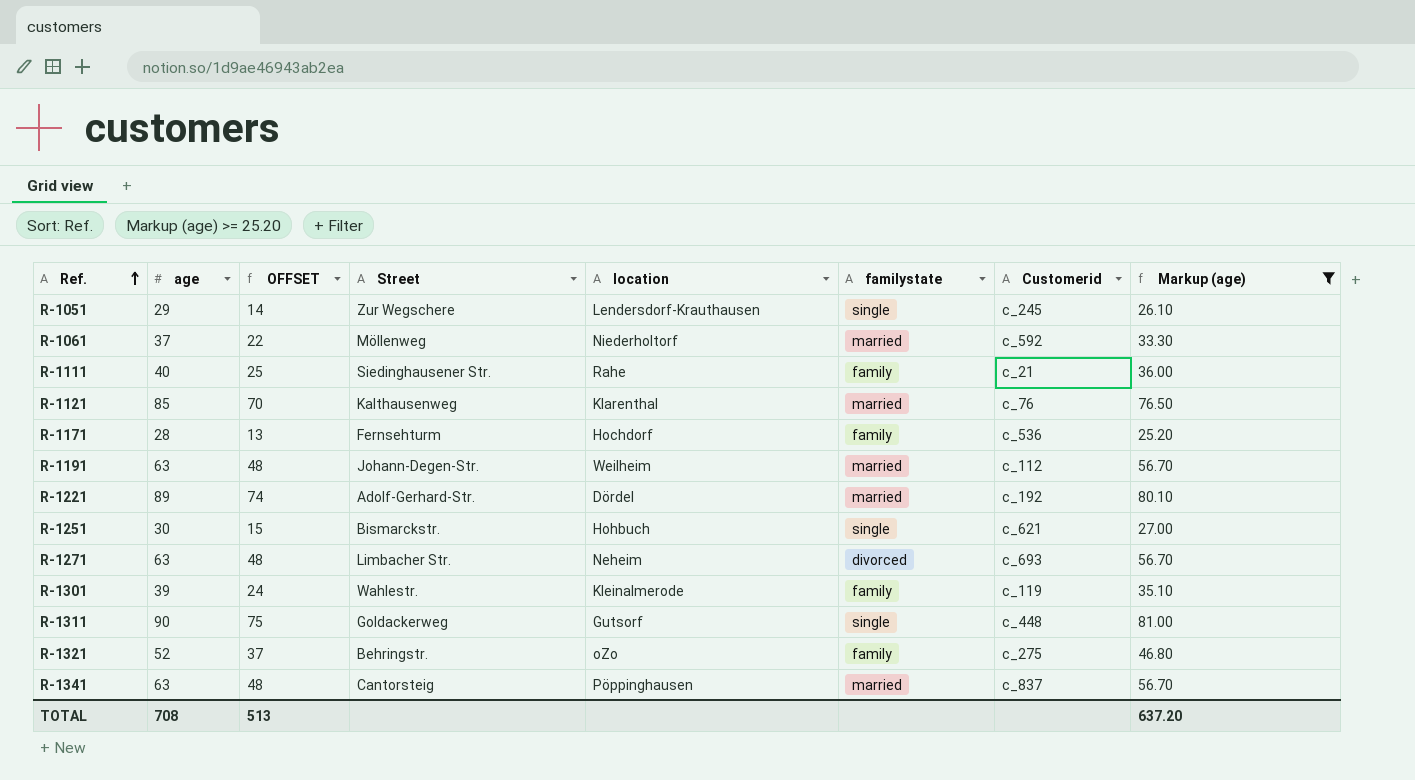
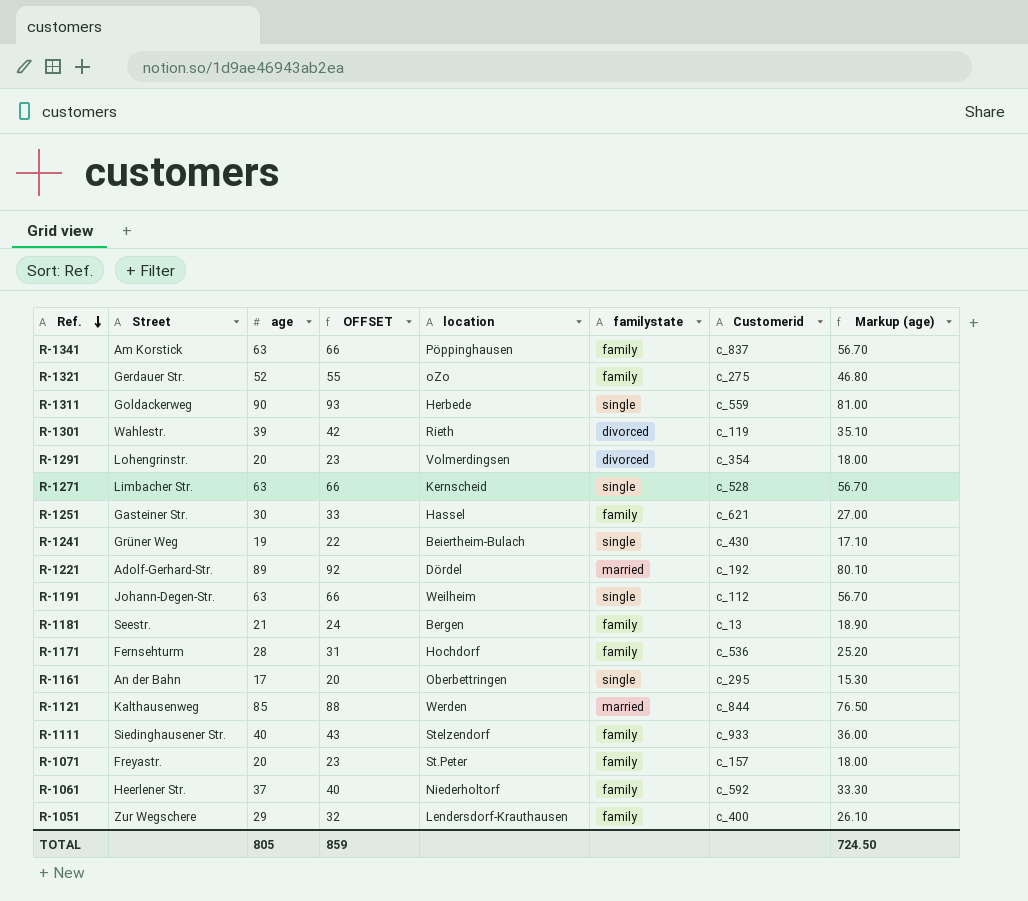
filter: Markup (age) >= 25.20 -> none
row order: Ref. ascending -> Ref. descending
column Street | position: 4 -> 2
column OFFSET | formula: [age] - 15 -> [age] + 3
R-1341 | Street: Cantorsteig -> Am Korstick
R-1341 | familystate: married -> family
R-1321 | Street: Behringstr. -> Gerdauer Str.
R-1311 | location: Gutsorf -> Herbede
R-1311 | Customerid: c_448 -> c_559
R-1301 | location: Kleinalmerode -> Rieth
R-1301 | familystate: family -> divorced
R-1271 | location: Neheim -> Kernscheid
R-1271 | familystate: divorced -> single
R-1271 | Customerid: c_693 -> c_528
R-1251 | Street: Bismarckstr. -> Gasteiner Str.
R-1251 | location: Hohbuch -> Hassel
R-1251 | familystate: single -> family
R-1191 | familystate: married -> single
R-1121 | location: Klarenthal -> Werden
R-1121 | Customerid: c_76 -> c_844
R-1111 | location: Rahe -> Stelzendorf
R-1111 | Customerid: c_21 -> c_933
R-1061 | Street: Möllenweg -> Heerlener Str.
R-1061 | familystate: married -> family
R-1051 | familystate: single -> family
R-1051 | Customerid: c_245 -> c_400
TOTAL | age: 708 -> 805
TOTAL | OFFSET: 513 -> 859
TOTAL | Markup (age): 637.20 -> 724.50

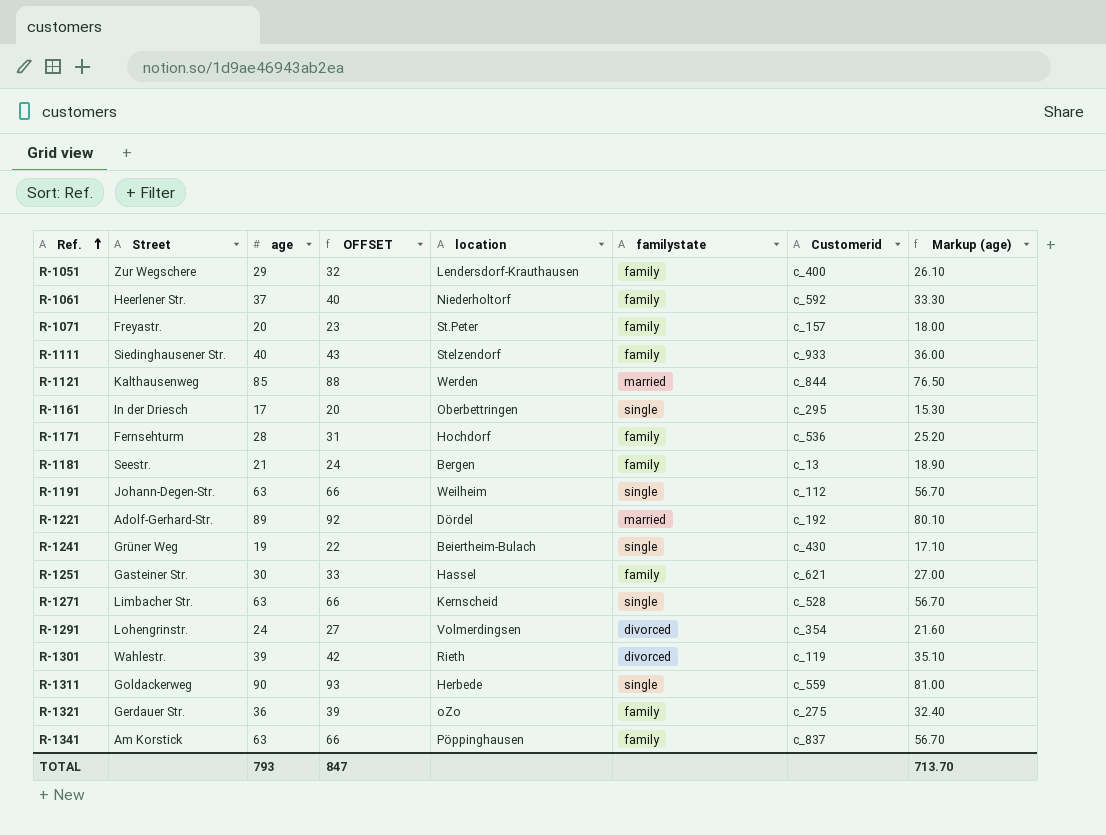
row order: Ref. descending -> Ref. ascending
R-1161 | Street: An der Bahn -> In der Driesch
R-1291 | age: 20 -> 24
R-1291 | OFFSET: 23 -> 27
R-1291 | Markup (age): 18.00 -> 21.60
R-1321 | age: 52 -> 36
R-1321 | OFFSET: 55 -> 39
R-1321 | Markup (age): 46.80 -> 32.40
TOTAL | age: 805 -> 793
TOTAL | OFFSET: 859 -> 847
TOTAL | Markup (age): 724.50 -> 713.70

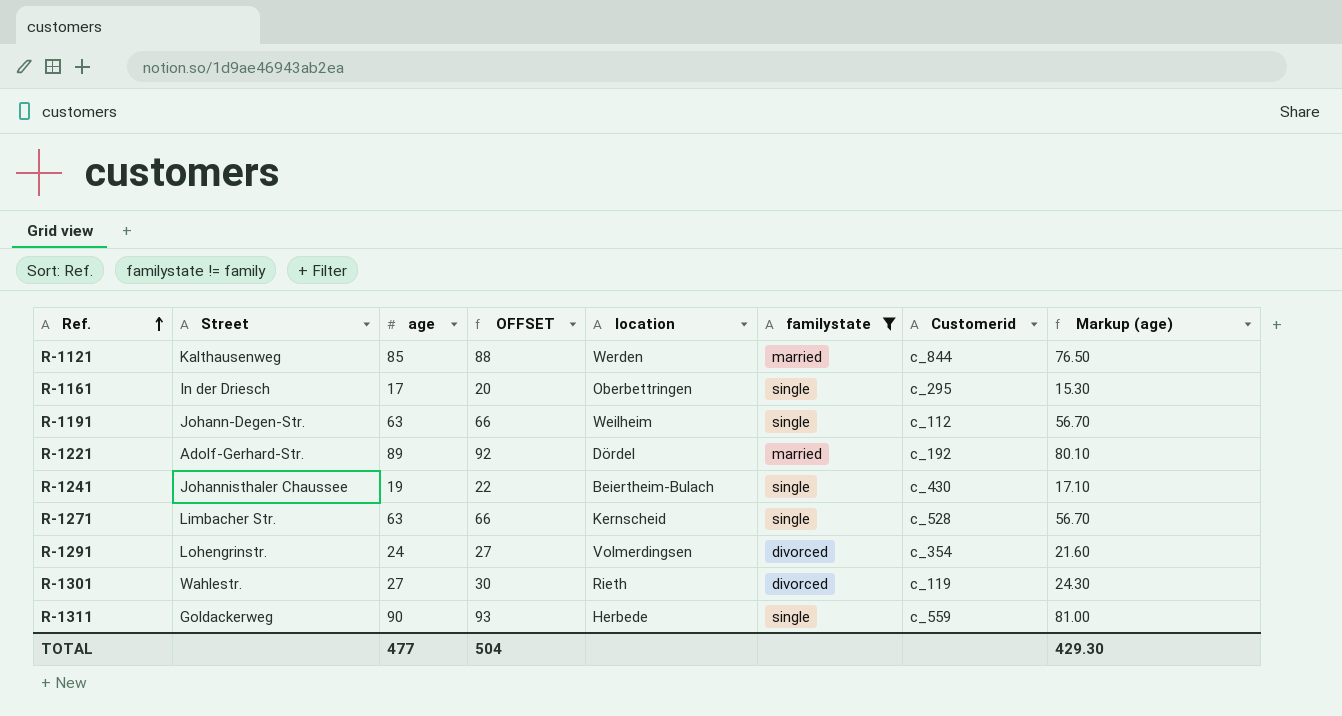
filter: none -> familystate != family
R-1241 | Street: Grüner Weg -> Johannisthaler Chaussee
R-1301 | age: 39 -> 27
R-1301 | OFFSET: 42 -> 30
R-1301 | Markup (age): 35.10 -> 24.30
TOTAL | age: 793 -> 477
TOTAL | OFFSET: 847 -> 504
TOTAL | Markup (age): 713.70 -> 429.30

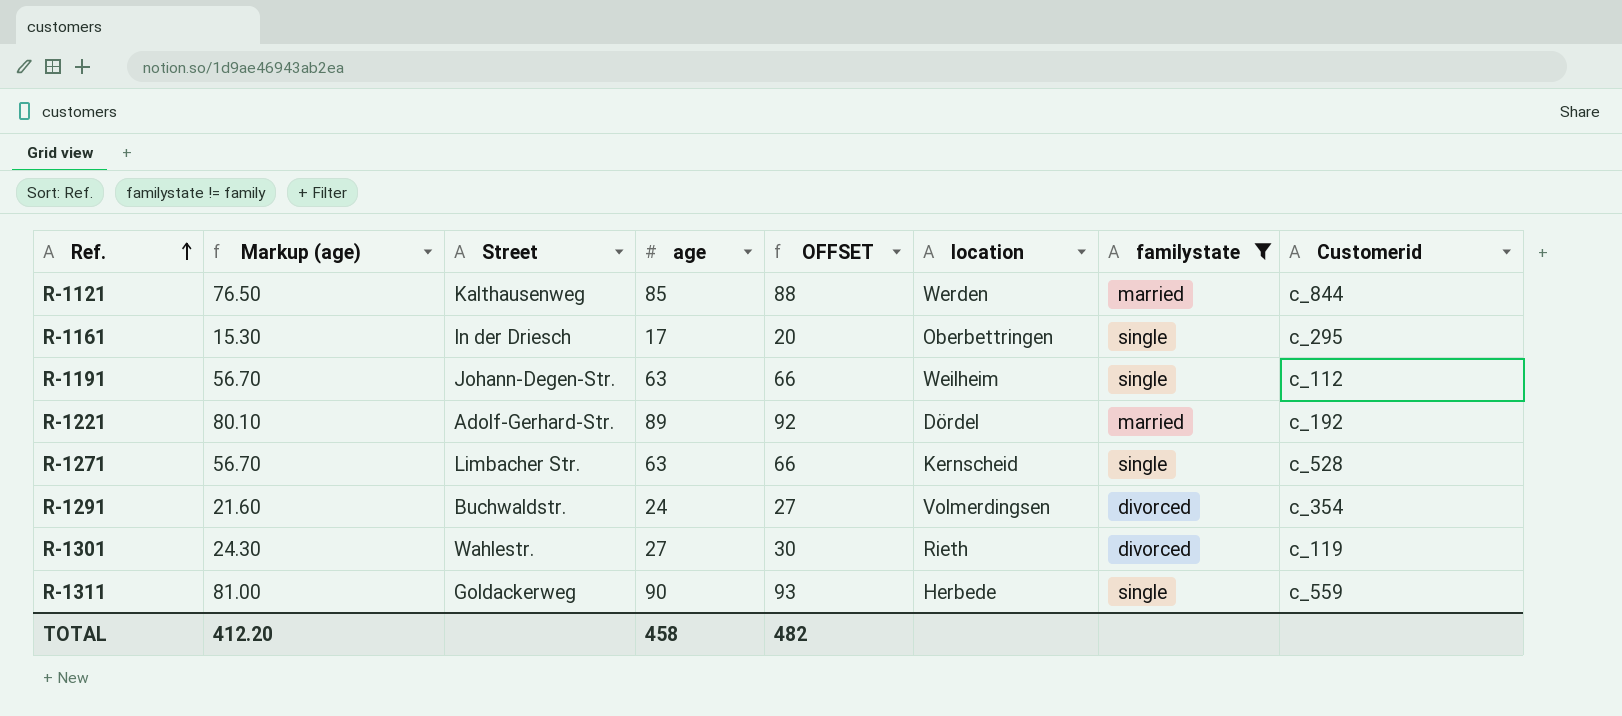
column Markup (age) | position: 8 -> 2
row R-1241: Johannisthaler Chaussee | 19 | 22 | Beiertheim-Bulach | single | c_430 | 17.10 -> none
R-1291 | Street: Lohengrinstr. -> Buchwaldstr.
TOTAL | Markup (age): 429.30 -> 412.20
TOTAL | age: 477 -> 458
TOTAL | OFFSET: 504 -> 482

